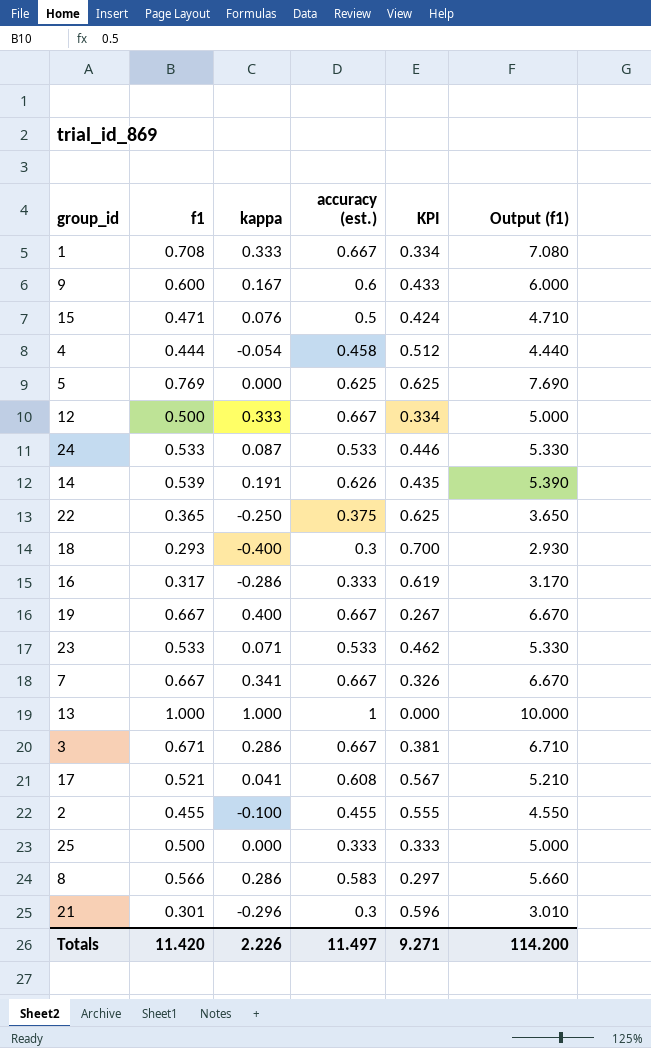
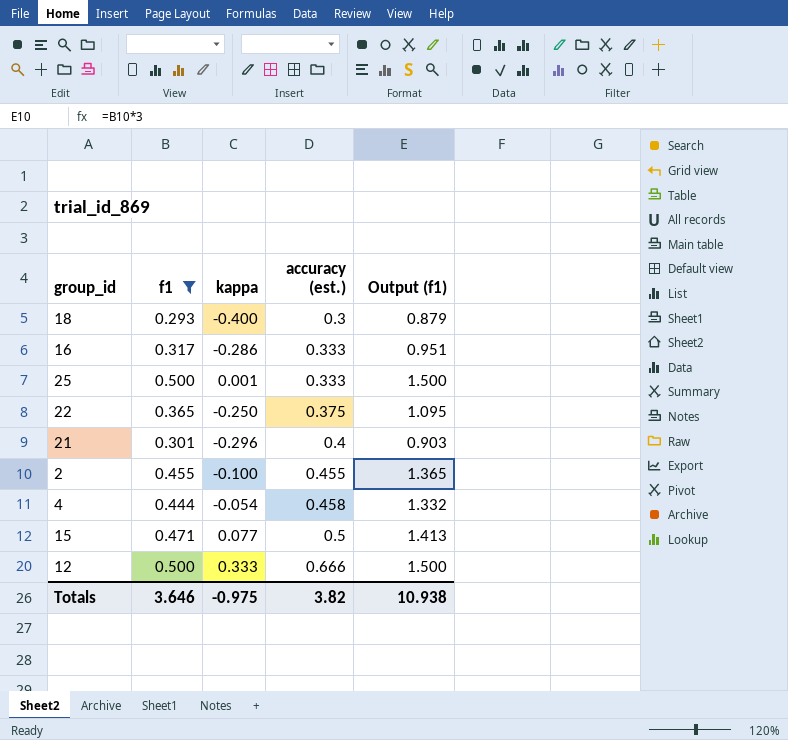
filter: none -> f1 <= 0.500
row order: none -> accuracy (est.) ascending
column KPI | formula: [accuracy (est.)] - [kappa] -> none
column Output (f1) | formula: [f1] * 10 -> [f1] * 3
25 | kappa: 0.000 -> 0.001
21 | accuracy (est.): 0.3 -> 0.4
15 | kappa: 0.076 -> 0.077
12 | accuracy (est.): 0.667 -> 0.666
Totals | f1: 11.420 -> 3.646
Totals | kappa: 2.226 -> -0.975
Totals | accuracy (est.): 11.497 -> 3.82
Totals | Output (f1): 114.200 -> 10.938

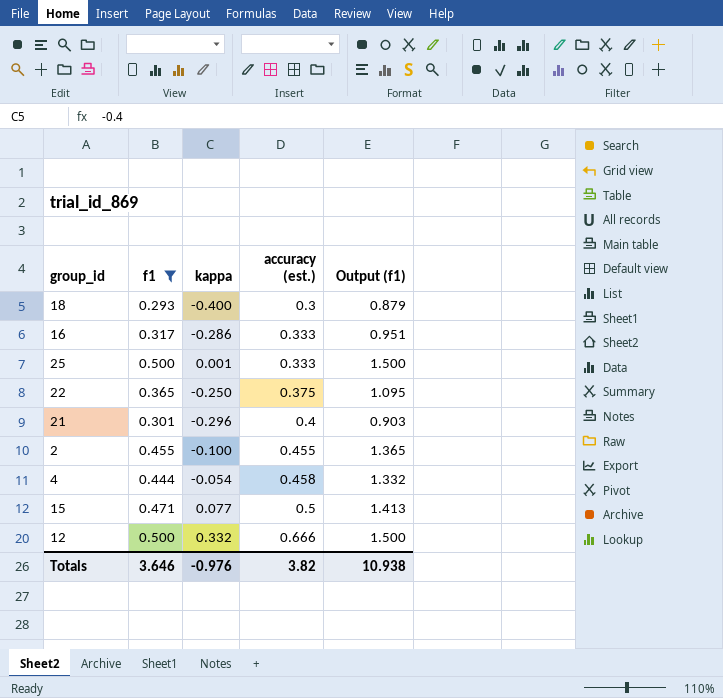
12 | kappa: 0.333 -> 0.332
Totals | kappa: -0.975 -> -0.976

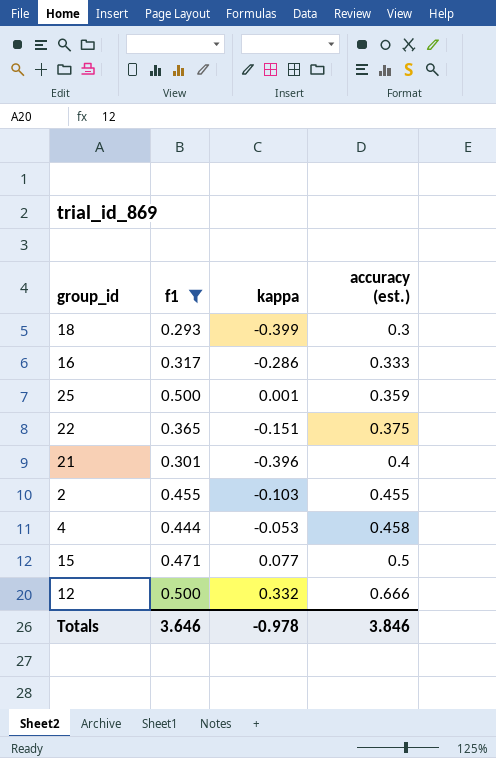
column Output (f1) | formula: [f1] * 3 -> none
18 | kappa: -0.400 -> -0.399
25 | accuracy (est.): 0.333 -> 0.359
22 | kappa: -0.250 -> -0.151
21 | kappa: -0.296 -> -0.396
2 | kappa: -0.100 -> -0.103
4 | kappa: -0.054 -> -0.053
Totals | kappa: -0.976 -> -0.978
Totals | accuracy (est.): 3.82 -> 3.846

